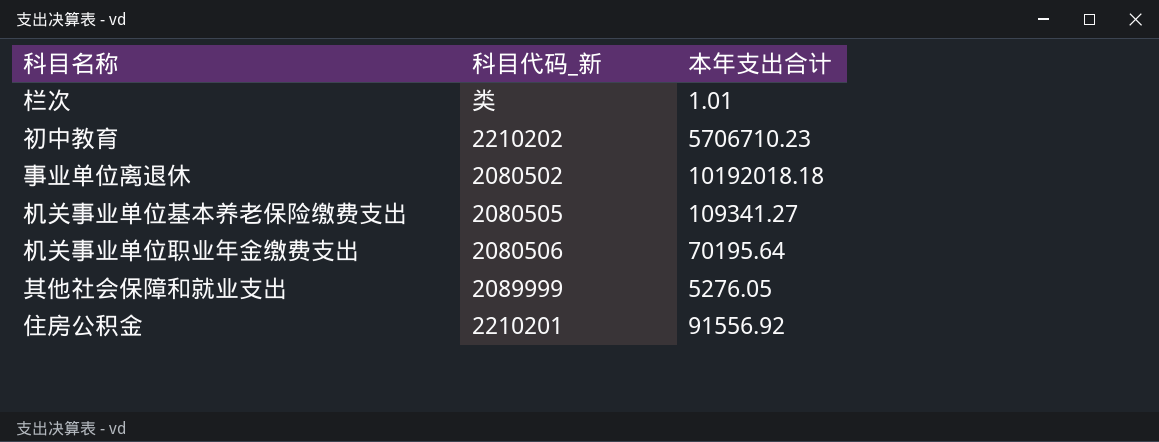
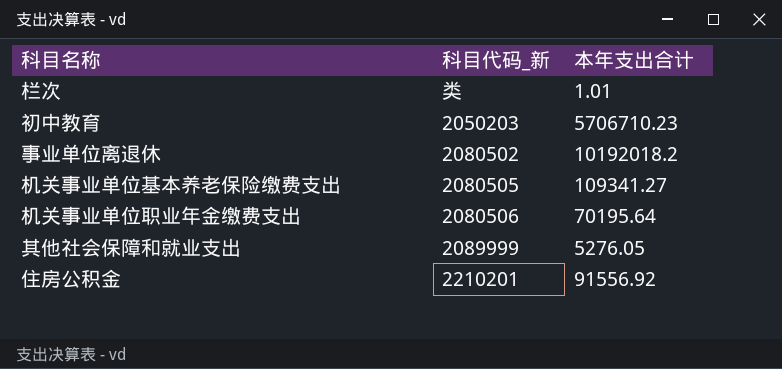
初中教育 | 科目代码_新: 2210202 -> 2050203
事业单位离退休 | 本年支出合计: 10192018.18 -> 10192018.2

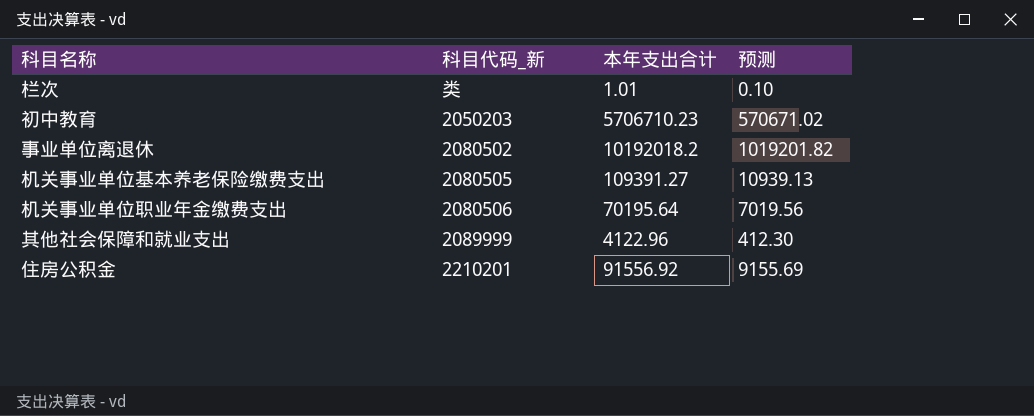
column 预测 | formula: none -> [本年支出合计] * 0.1
机关事业单位基本养老保险缴费支出 | 本年支出合计: 109341.27 -> 109391.27
其他社会保障和就业支出 | 本年支出合计: 5276.05 -> 4122.96

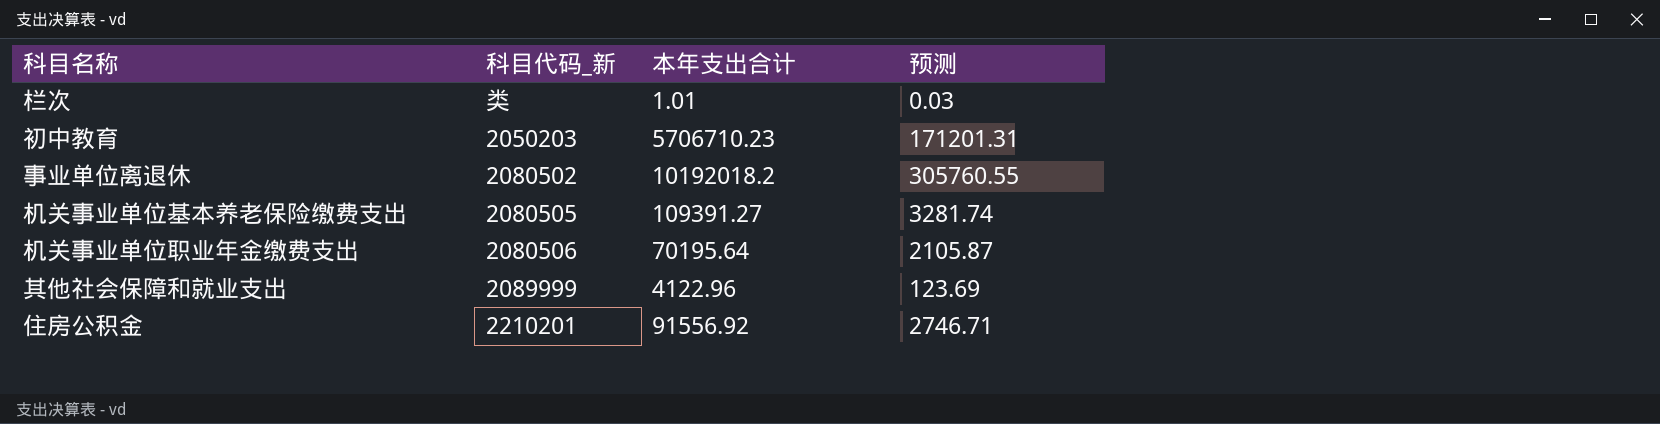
column 预测 | formula: [本年支出合计] * 0.1 -> [本年支出合计] * 0.03

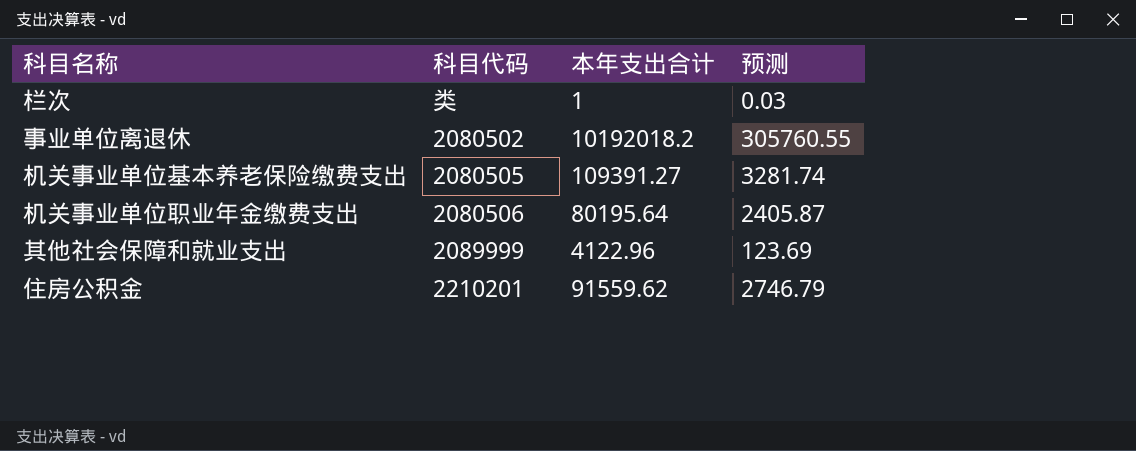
column name: 科目代码_新 -> 科目代码
row 初中教育: 2050203 | 5706710.23 | 171201.31 -> none
栏次 | 本年支出合计: 1.01 -> 1
机关事业单位职业年金缴费支出 | 本年支出合计: 70195.64 -> 80195.64
机关事业单位职业年金缴费支出 | 预测: 2105.87 -> 2405.87
住房公积金 | 本年支出合计: 91556.92 -> 91559.62
住房公积金 | 预测: 2746.71 -> 2746.79

